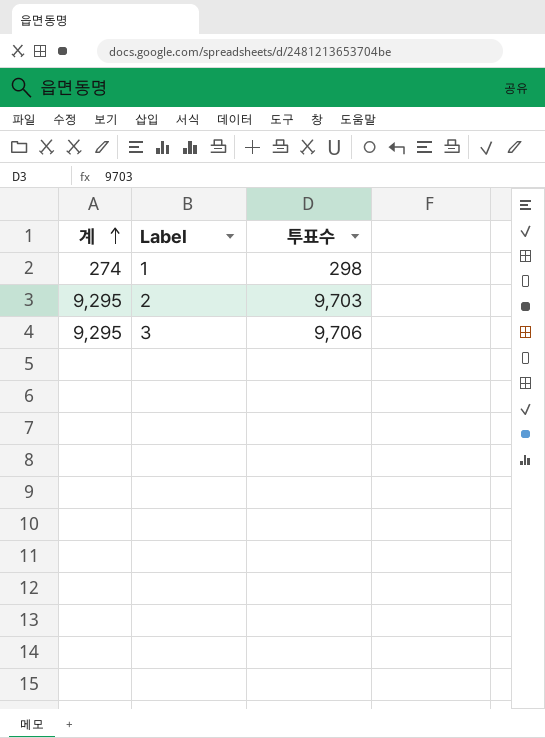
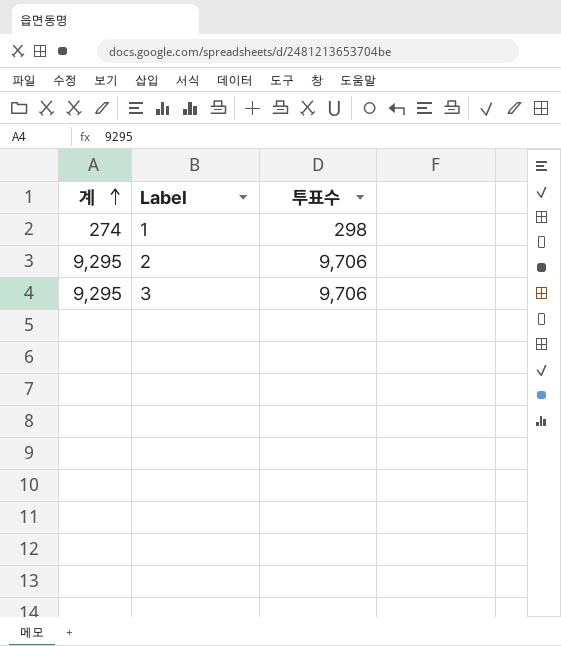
2 | 투표수: 9,703 -> 9,706

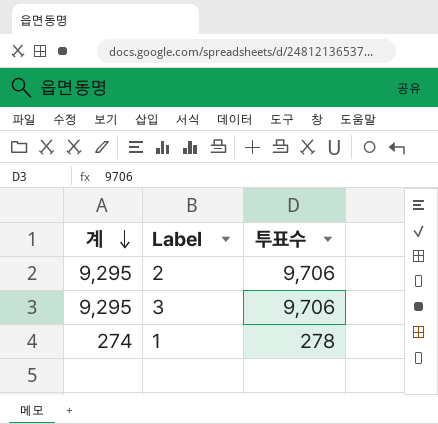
row order: 계 ascending -> 계 descending
1 | 투표수: 298 -> 278

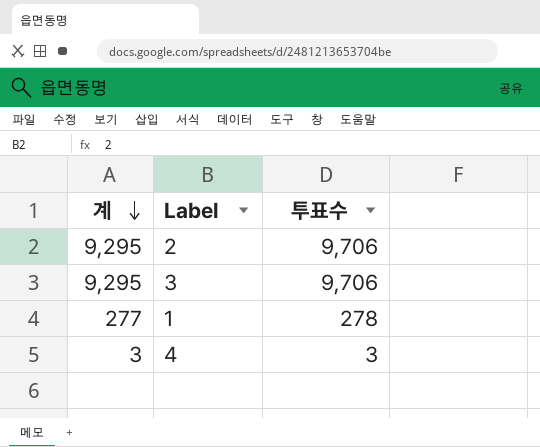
1 | 계: 274 -> 277
row 4: none -> 3 | 3

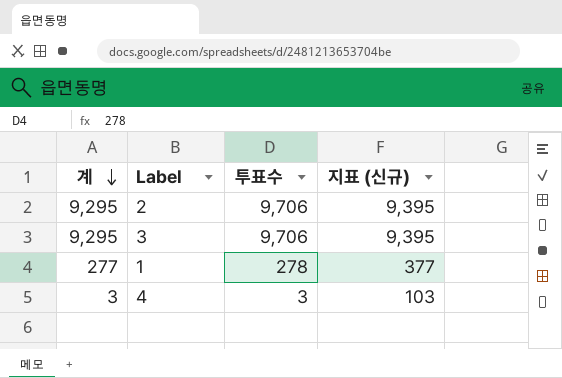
column 지표 (신규) | formula: none -> [계] + 100

